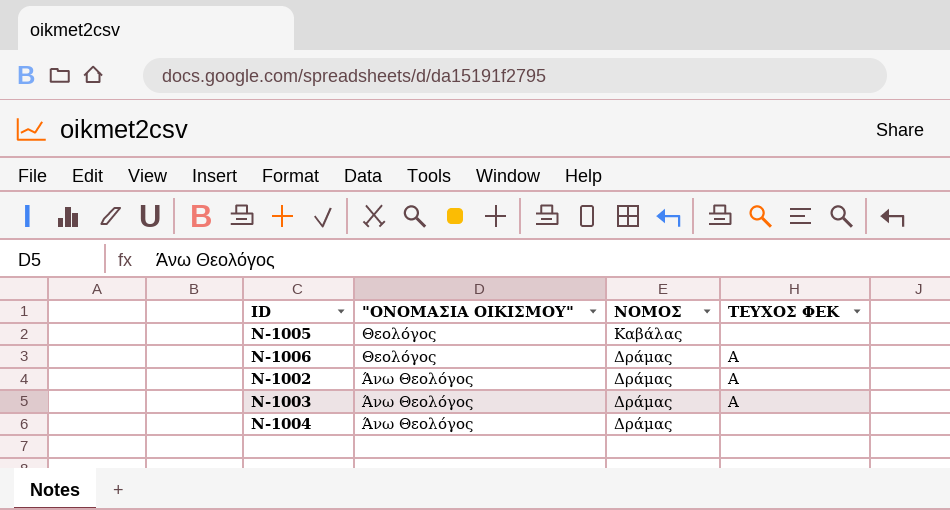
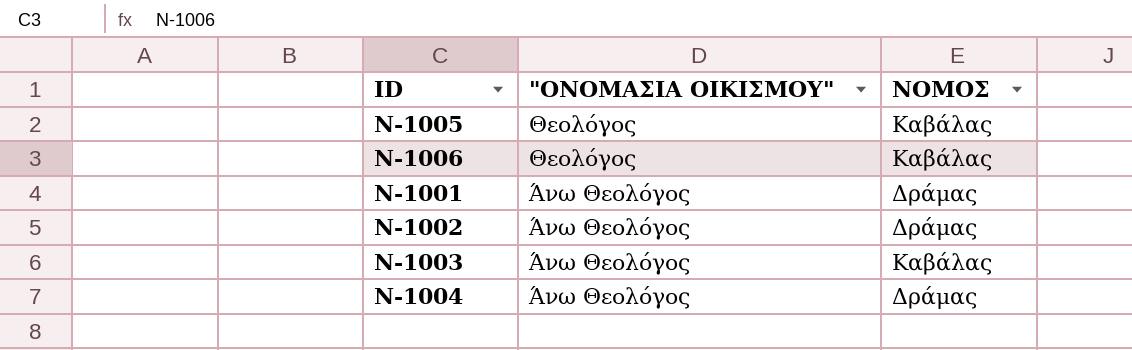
column ΤΕΥΧΟΣ ΦΕΚ | position: 4 -> none
N-1006 | ΝΟΜΟΣ: Δράμας -> Καβάλας
row N-1001: none -> Άνω Θεολόγος | Δράμας
N-1003 | ΝΟΜΟΣ: Δράμας -> Καβάλας

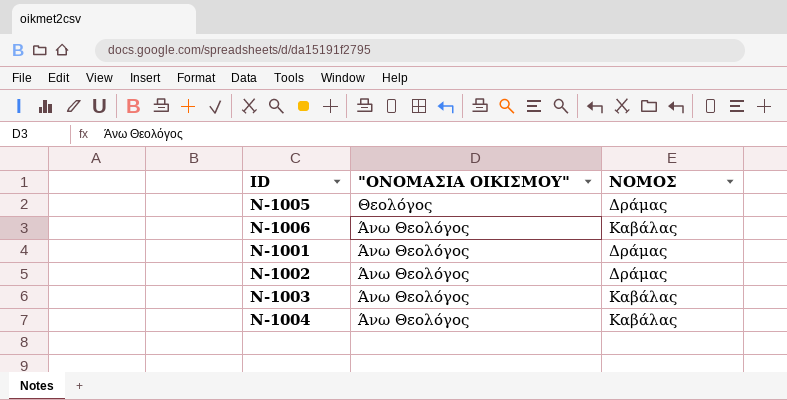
N-1005 | ΝΟΜΟΣ: Καβάλας -> Δράμας
N-1006 | "ΟΝΟΜΑΣΙΑ ΟΙΚΙΣΜΟΥ": Θεολόγος -> Άνω Θεολόγος
N-1004 | ΝΟΜΟΣ: Δράμας -> Καβάλας

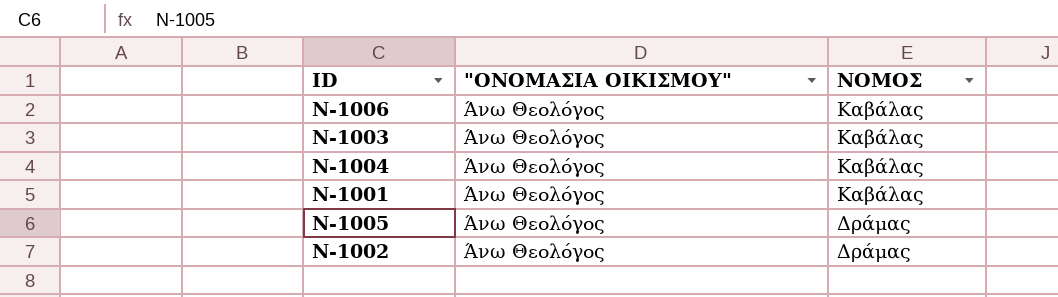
row order: "ΟΝΟΜΑΣΙΑ ΟΙΚΙΣΜΟΥ" descending -> ΝΟΜΟΣ descending
N-1001 | ΝΟΜΟΣ: Δράμας -> Καβάλας
N-1005 | "ΟΝΟΜΑΣΙΑ ΟΙΚΙΣΜΟΥ": Θεολόγος -> Άνω Θεολόγος

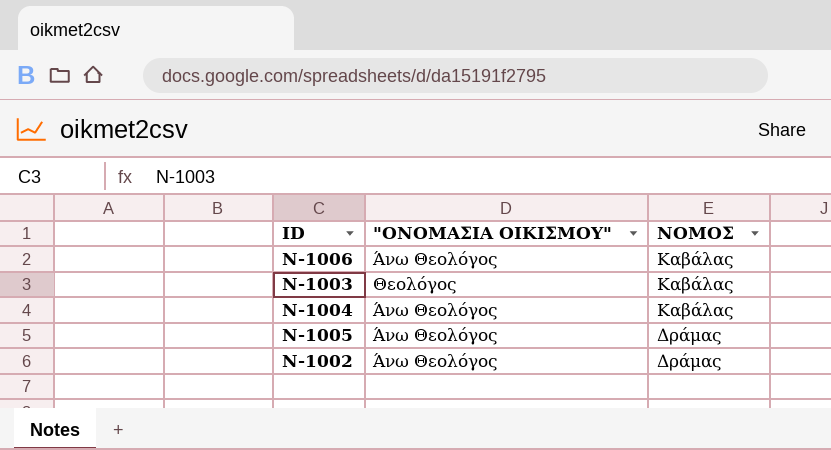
row N-1001: Άνω Θεολόγος | Καβάλας -> none
N-1003 | "ΟΝΟΜΑΣΙΑ ΟΙΚΙΣΜΟΥ": Άνω Θεολόγος -> Θεολόγος

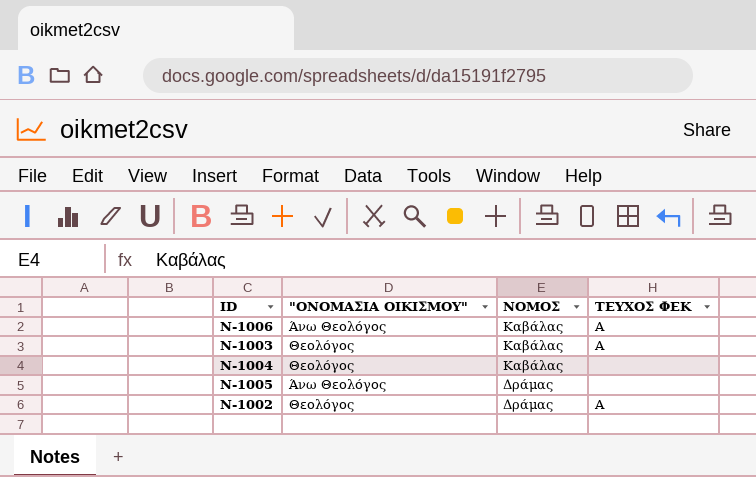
column ΤΕΥΧΟΣ ΦΕΚ | position: none -> 4
N-1004 | "ΟΝΟΜΑΣΙΑ ΟΙΚΙΣΜΟΥ": Άνω Θεολόγος -> Θεολόγος
N-1002 | "ΟΝΟΜΑΣΙΑ ΟΙΚΙΣΜΟΥ": Άνω Θεολόγος -> Θεολόγος

